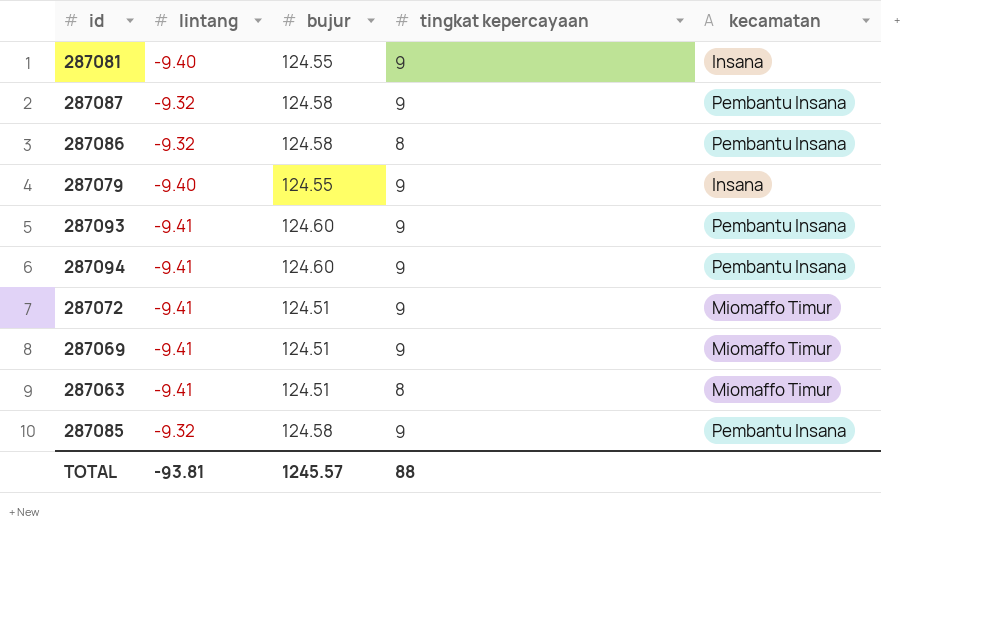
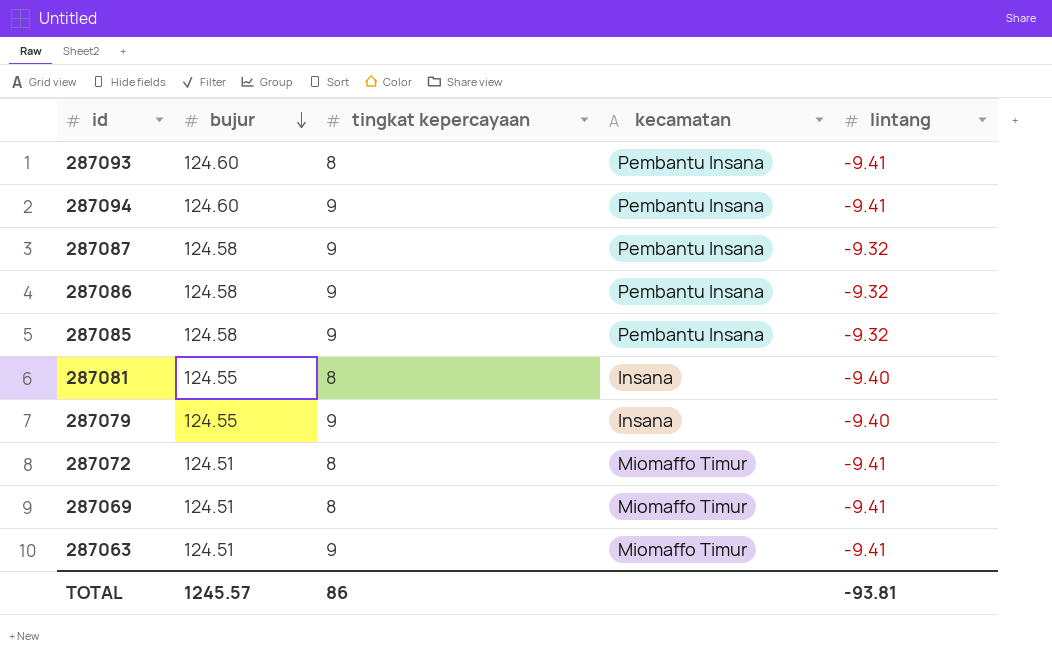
row order: none -> bujur descending
column lintang | position: 2 -> 5
287093 | tingkat kepercayaan: 9 -> 8
287086 | tingkat kepercayaan: 8 -> 9
287081 | tingkat kepercayaan: 9 -> 8
287072 | tingkat kepercayaan: 9 -> 8
287069 | tingkat kepercayaan: 9 -> 8
287063 | tingkat kepercayaan: 8 -> 9
TOTAL | tingkat kepercayaan: 88 -> 86

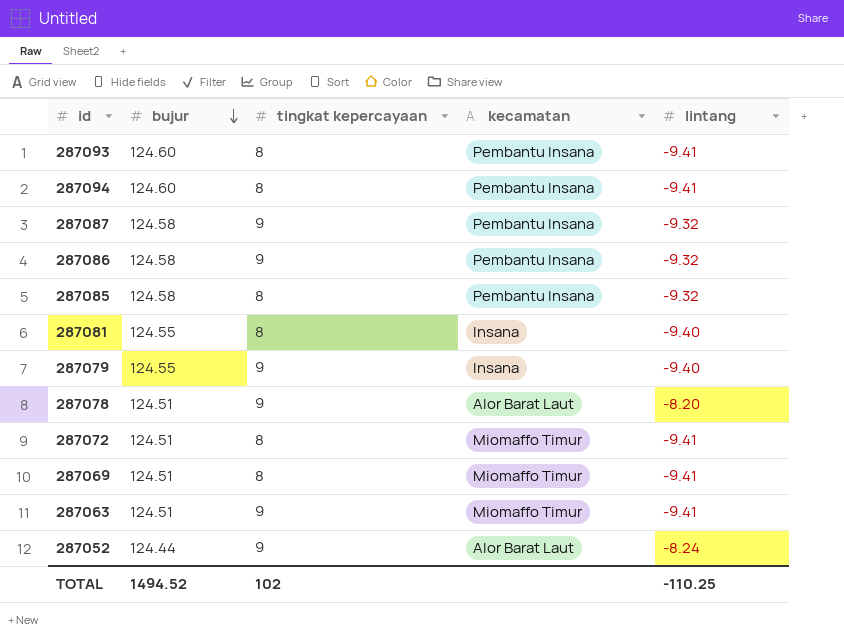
287094 | tingkat kepercayaan: 9 -> 8
287085 | tingkat kepercayaan: 9 -> 8
row 287078: none -> 124.51 | 9 | Alor Barat Laut | -8.20
row 287052: none -> 124.44 | 9 | Alor Barat Laut | -8.24
TOTAL | bujur: 1245.57 -> 1494.52
TOTAL | tingkat kepercayaan: 86 -> 102
TOTAL | lintang: -93.81 -> -110.25

